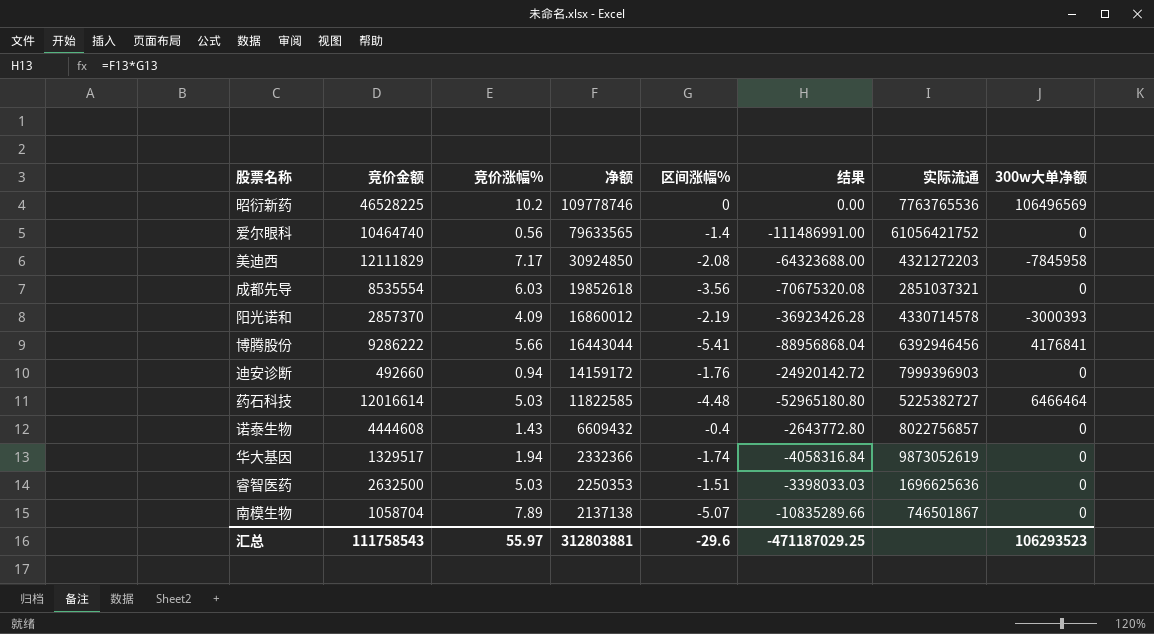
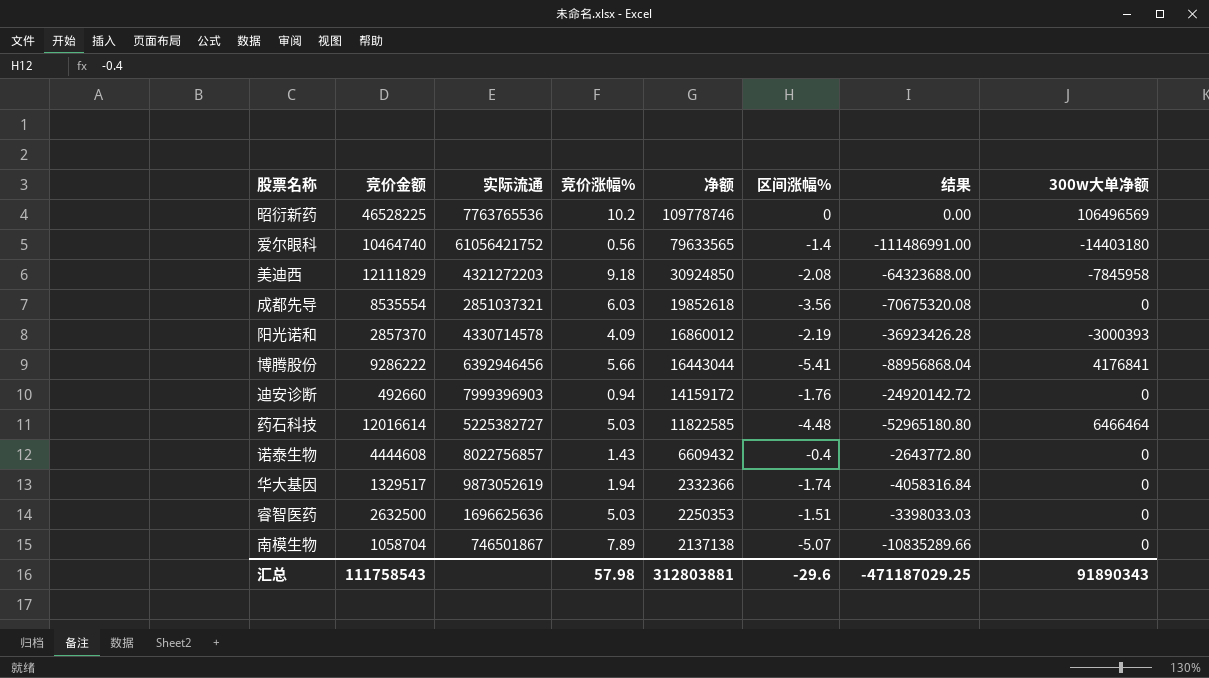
column 实际流通 | position: 7 -> 3
爱尔眼科 | 300w大单净额: 0 -> -14403180
美迪西 | 竞价涨幅%: 7.17 -> 9.18
汇总 | 竞价涨幅%: 55.97 -> 57.98
汇总 | 300w大单净额: 106293523 -> 91890343

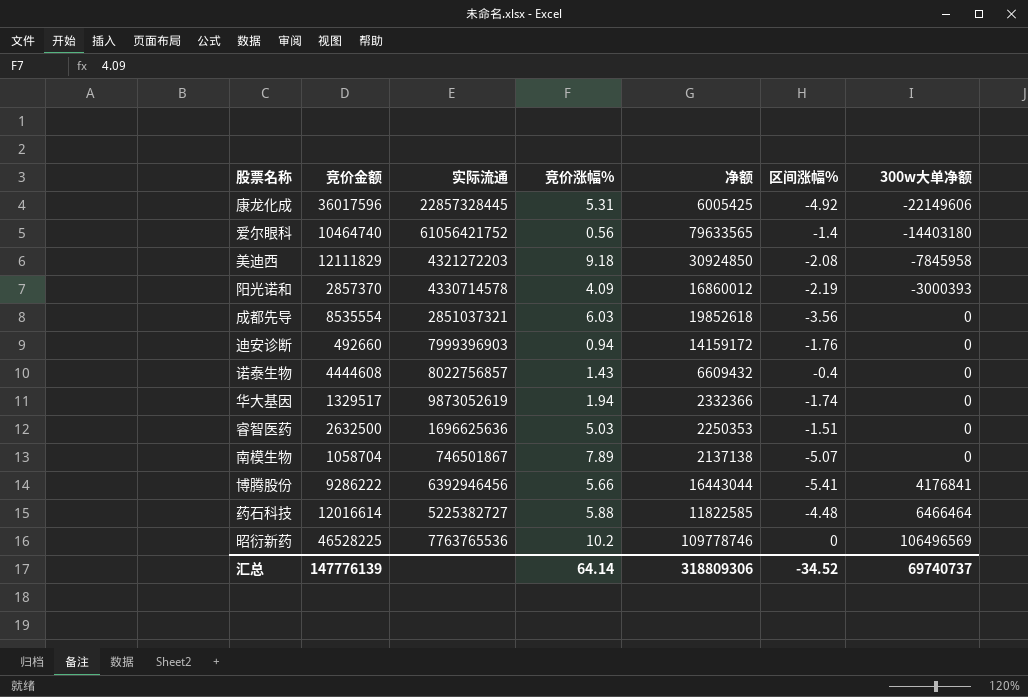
row order: 净额 descending -> 300w大单净额 ascending
column 结果 | formula: [净额] * [区间涨幅%] -> none
row 康龙化成: none -> 36017596 | 22857328445 | 5.31 | 6005425 | -4.92 | -22149606
药石科技 | 竞价涨幅%: 5.03 -> 5.88
汇总 | 竞价金额: 111758543 -> 147776139
汇总 | 竞价涨幅%: 57.98 -> 64.14
汇总 | 净额: 312803881 -> 318809306
汇总 | 区间涨幅%: -29.6 -> -34.52
汇总 | 300w大单净额: 91890343 -> 69740737

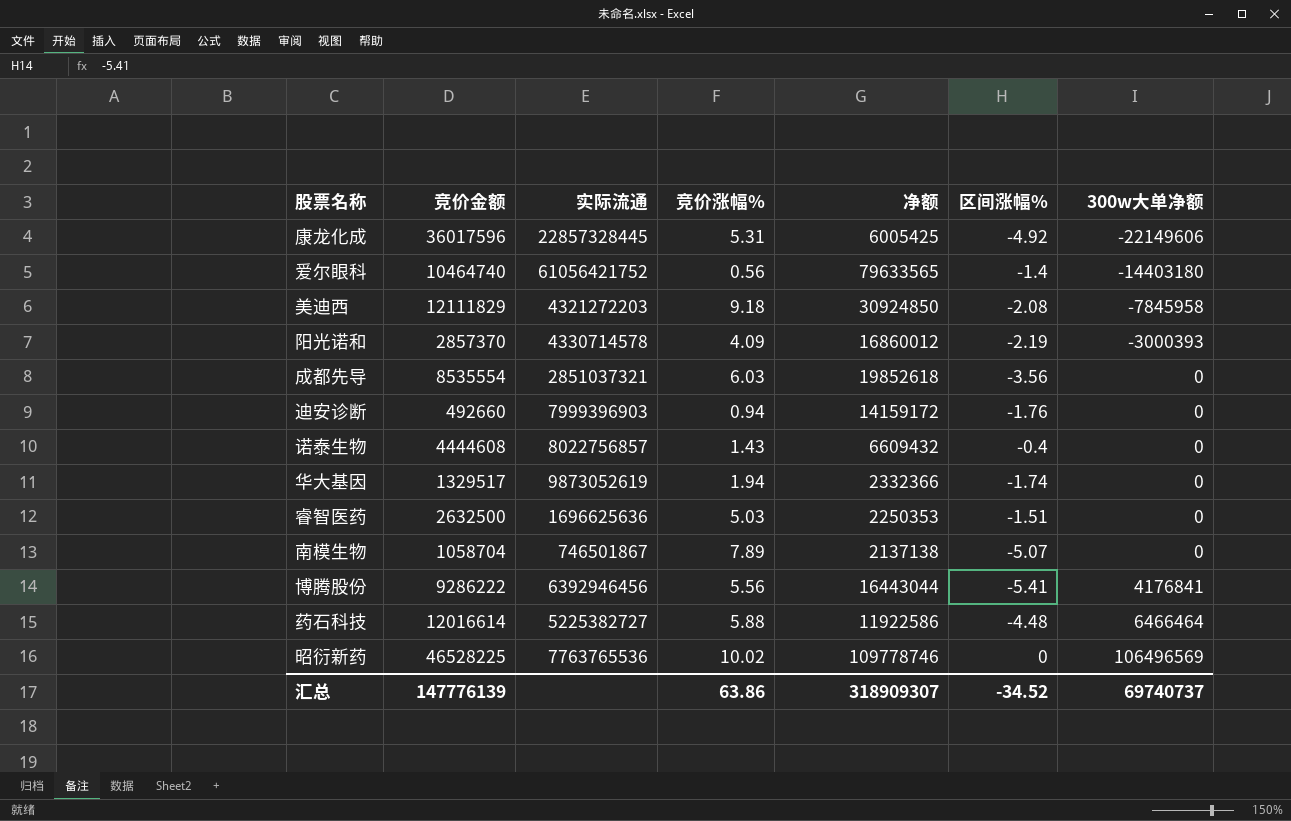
博腾股份 | 竞价涨幅%: 5.66 -> 5.56
药石科技 | 净额: 11822585 -> 11922586
昭衍新药 | 竞价涨幅%: 10.2 -> 10.02
汇总 | 竞价涨幅%: 64.14 -> 63.86
汇总 | 净额: 318809306 -> 318909307

